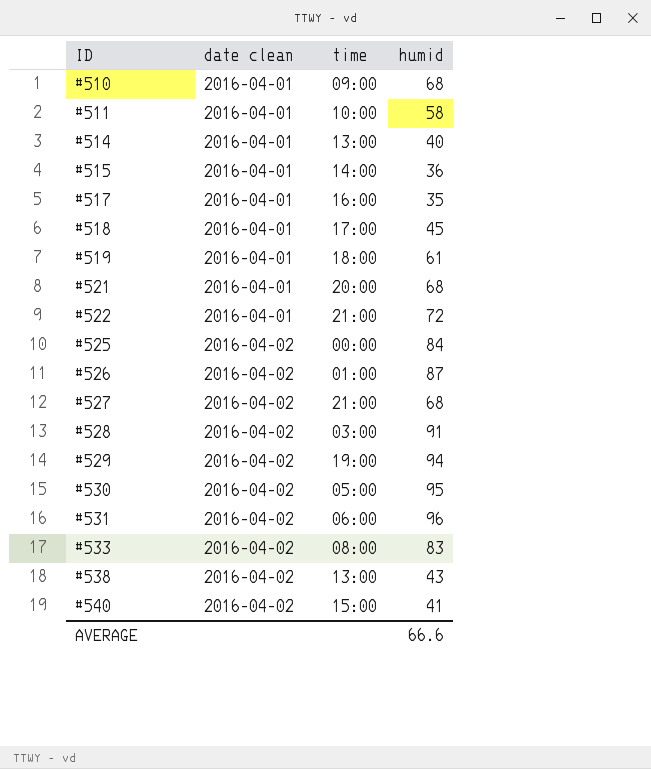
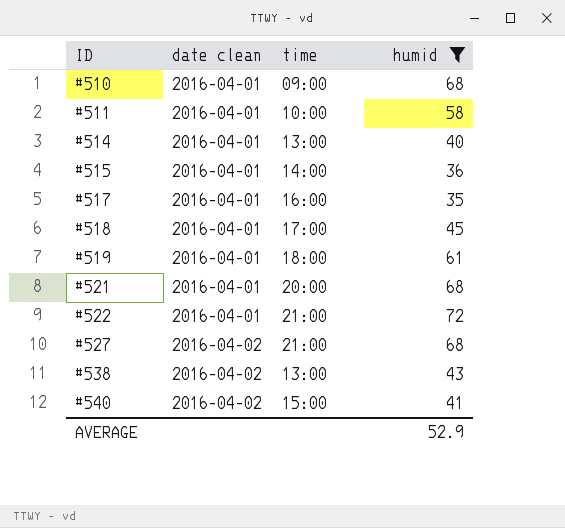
filter: none -> humid <= 72
AVERAGE | humid: 66.6 -> 52.9

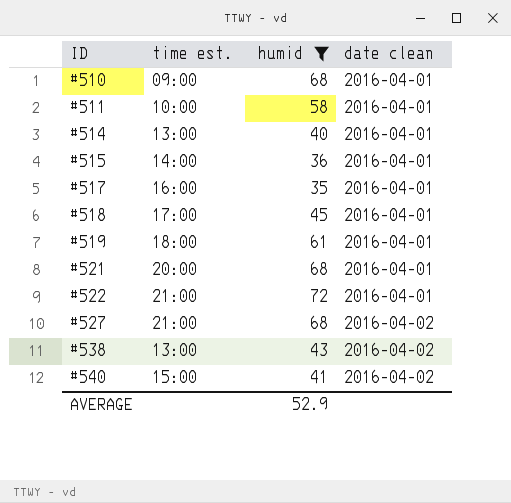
column name: time -> time est.
column date clean | position: 2 -> 4

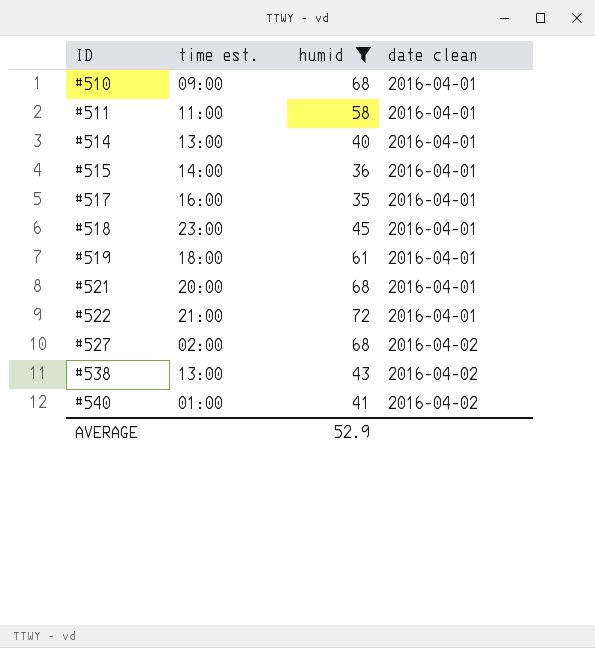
#511 | time est.: 10:00 -> 11:00
#518 | time est.: 17:00 -> 23:00
#527 | time est.: 21:00 -> 02:00
#540 | time est.: 15:00 -> 01:00

